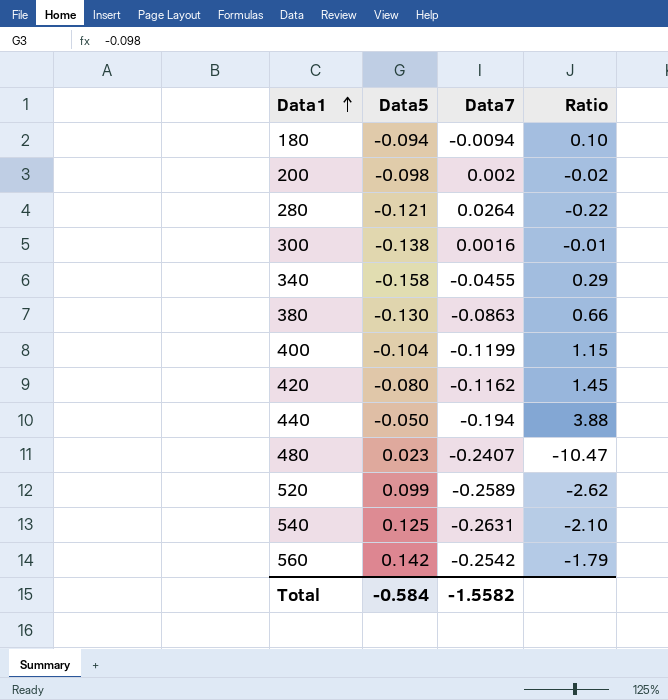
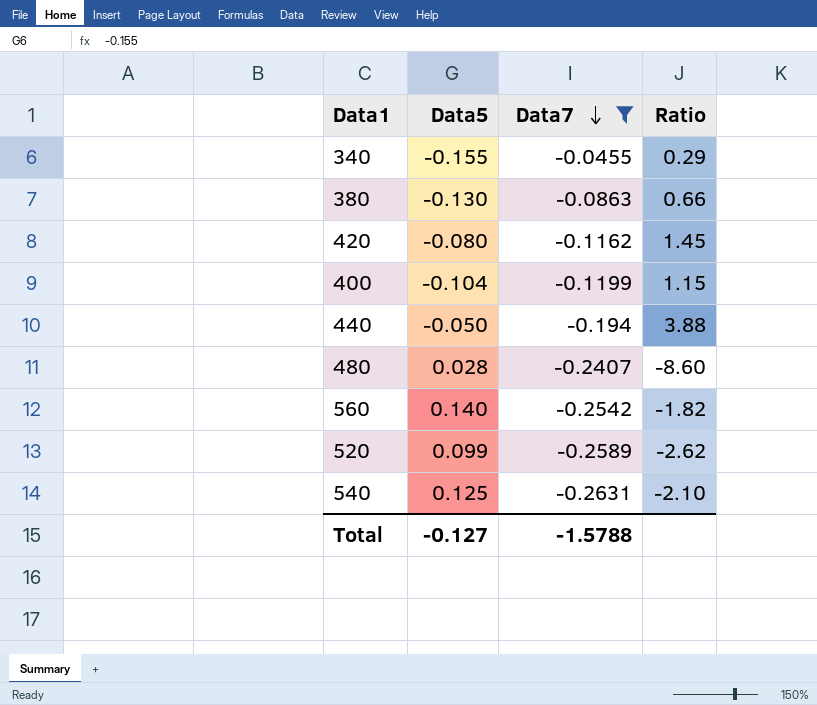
filter: none -> Data7 <= -0.0455
row order: Data1 ascending -> Data7 descending
340 | Data5: -0.158 -> -0.155
480 | Data5: 0.023 -> 0.028
480 | Ratio: -10.47 -> -8.60
560 | Data5: 0.142 -> 0.140
560 | Ratio: -1.79 -> -1.82
Total | Data5: -0.584 -> -0.127
Total | Data7: -1.5582 -> -1.5788

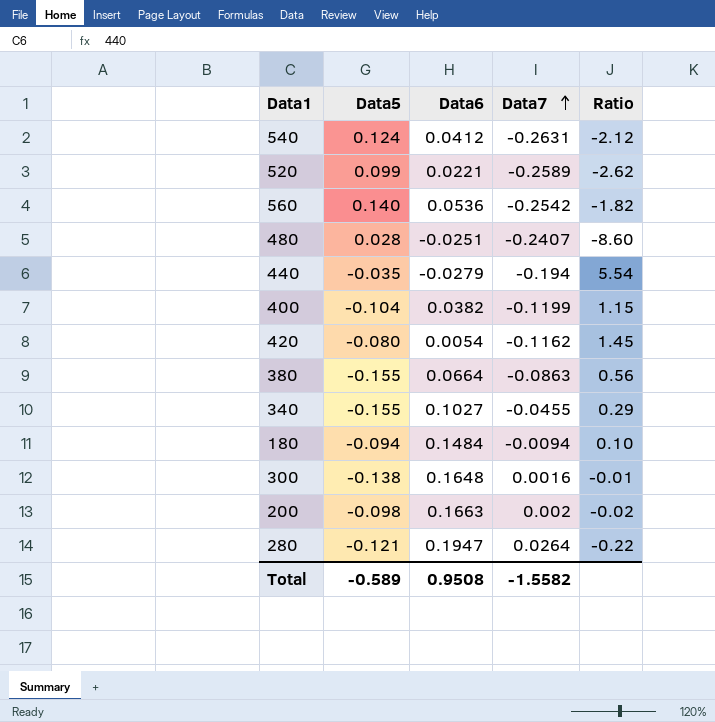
filter: Data7 <= -0.0455 -> none
row order: Data7 descending -> Data7 ascending
column Data6 | position: none -> 3
540 | Data5: 0.125 -> 0.124
540 | Ratio: -2.10 -> -2.12
440 | Data5: -0.050 -> -0.035
440 | Ratio: 3.88 -> 5.54
380 | Data5: -0.130 -> -0.155
380 | Ratio: 0.66 -> 0.56
Total | Data5: -0.127 -> -0.589
Total | Data7: -1.5788 -> -1.5582

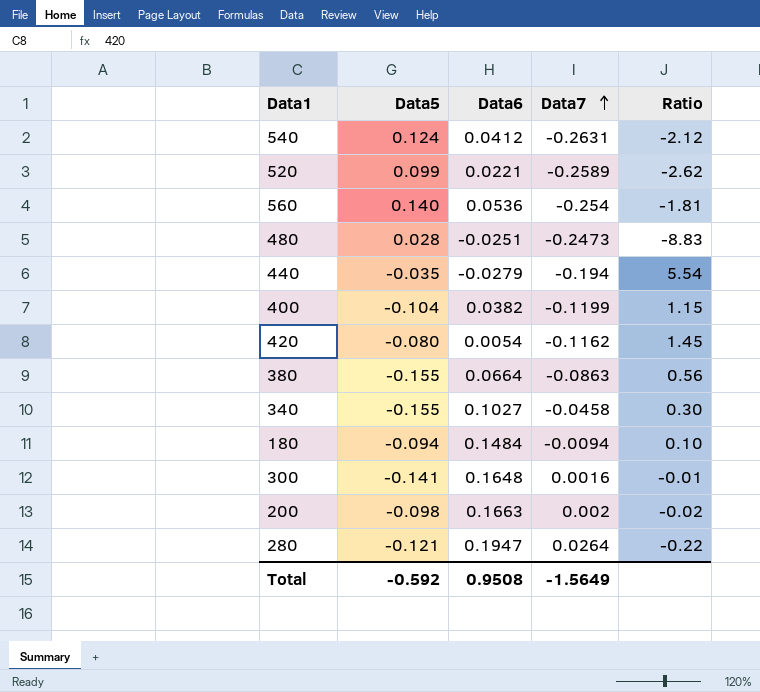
560 | Data7: -0.2542 -> -0.254
560 | Ratio: -1.82 -> -1.81
480 | Data7: -0.2407 -> -0.2473
480 | Ratio: -8.60 -> -8.83
340 | Data7: -0.0455 -> -0.0458
340 | Ratio: 0.29 -> 0.30
300 | Data5: -0.138 -> -0.141
Total | Data5: -0.589 -> -0.592
Total | Data7: -1.5582 -> -1.5649

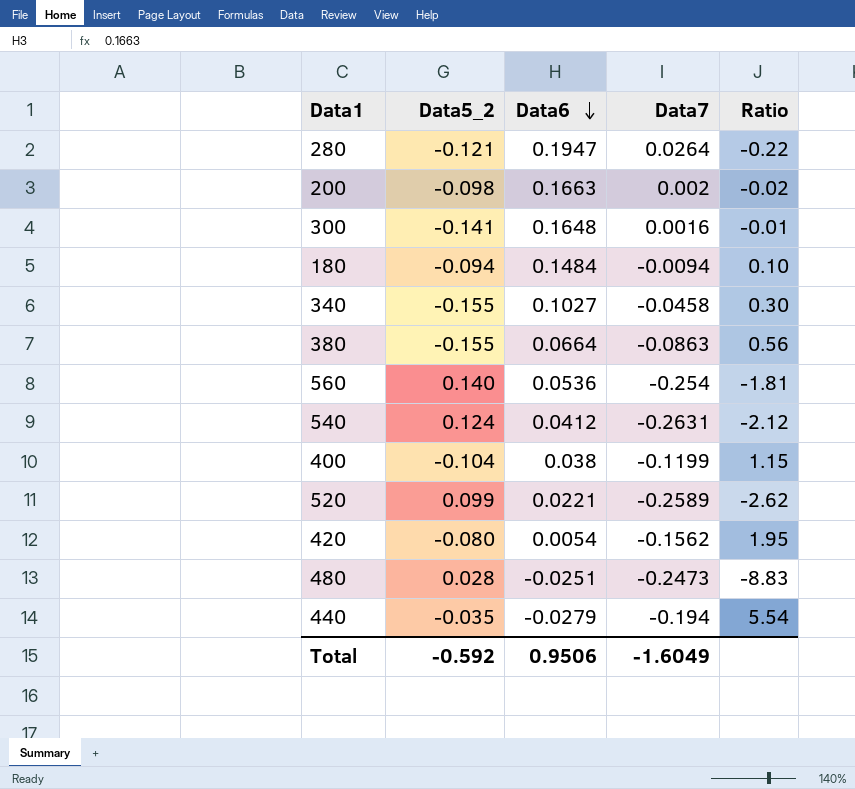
row order: Data7 ascending -> Data6 descending
column name: Data5 -> Data5_2
400 | Data6: 0.0382 -> 0.038
420 | Data7: -0.1162 -> -0.1562
420 | Ratio: 1.45 -> 1.95
Total | Data6: 0.9508 -> 0.9506
Total | Data7: -1.5649 -> -1.6049

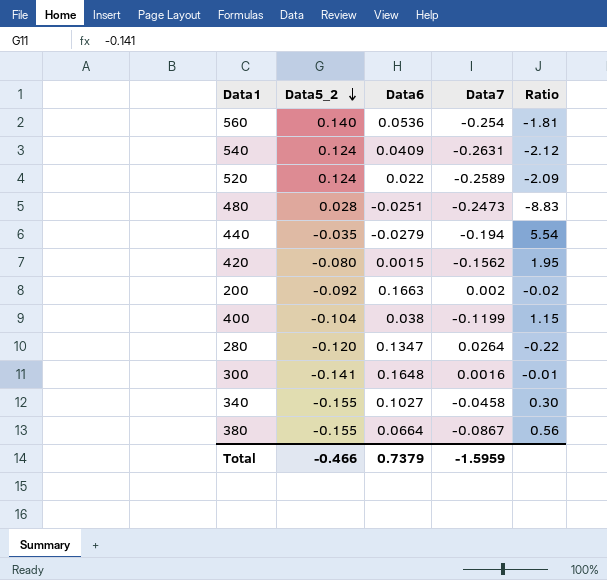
row order: Data6 descending -> Data5_2 descending
row 180: -0.094 | 0.1484 | -0.0094 | 0.10 -> none
540 | Data6: 0.0412 -> 0.0409
520 | Data5_2: 0.099 -> 0.124
520 | Data6: 0.0221 -> 0.022
520 | Ratio: -2.62 -> -2.09
420 | Data6: 0.0054 -> 0.0015
200 | Data5_2: -0.098 -> -0.092
280 | Data5_2: -0.121 -> -0.120
280 | Data6: 0.1947 -> 0.1347
380 | Data7: -0.0863 -> -0.0867
Total | Data5_2: -0.592 -> -0.466
Total | Data6: 0.9506 -> 0.7379
Total | Data7: -1.6049 -> -1.5959

